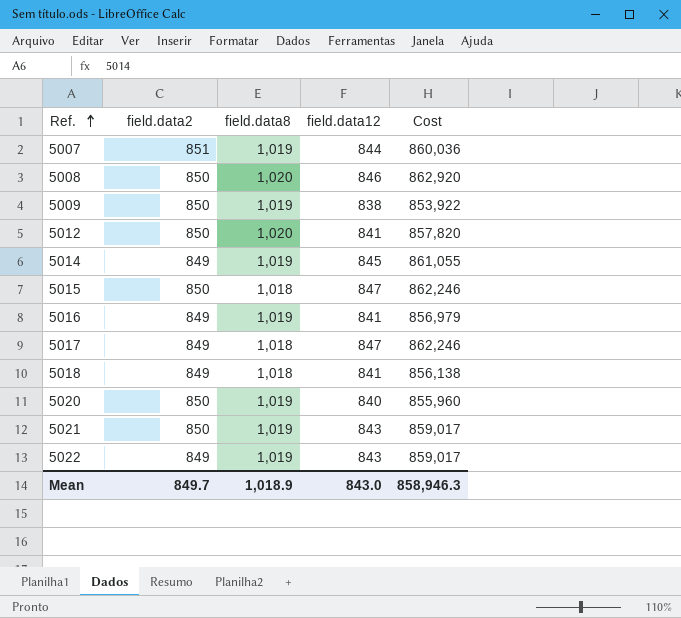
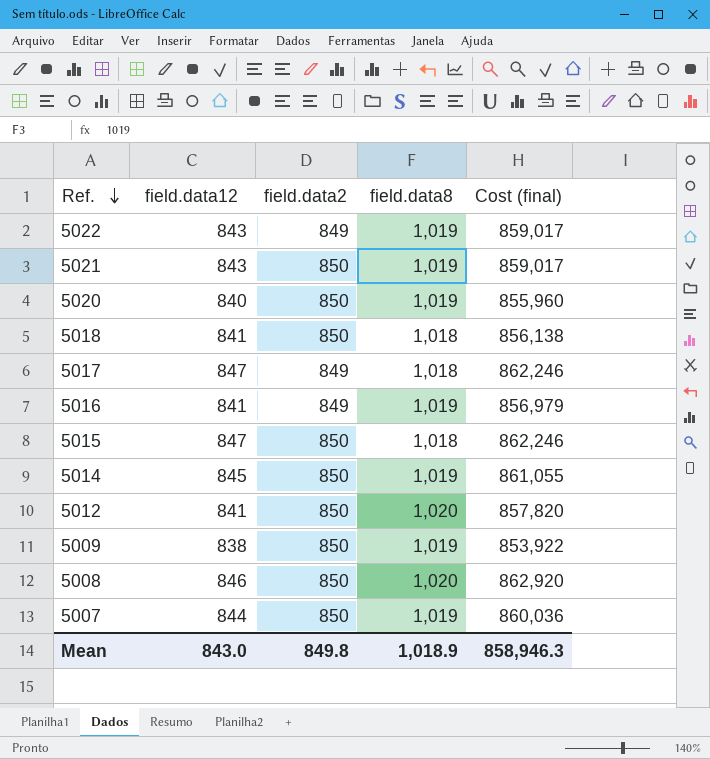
row order: Ref. ascending -> Ref. descending
column field.data12 | position: 4 -> 2
column name: Cost -> Cost (final)
5018 | field.data2: 849 -> 850
5014 | field.data2: 849 -> 850
5007 | field.data2: 851 -> 850
Mean | field.data2: 849.7 -> 849.8

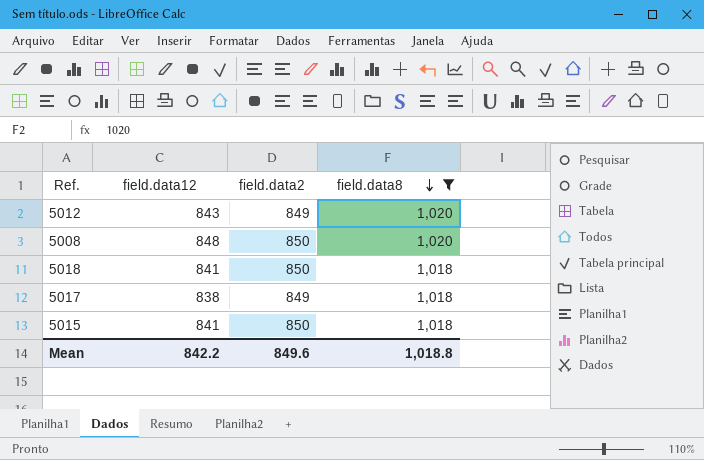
filter: none -> field.data8 != 1,019
row order: Ref. descending -> field.data8 descending
column Cost (final) | formula: [field.data12] * [field.data8] -> none
5012 | field.data12: 841 -> 843
5012 | field.data2: 850 -> 849
5008 | field.data12: 846 -> 848
5017 | field.data12: 847 -> 838
5015 | field.data12: 847 -> 841
Mean | field.data12: 843.0 -> 842.2
Mean | field.data2: 849.8 -> 849.6
Mean | field.data8: 1,018.9 -> 1,018.8

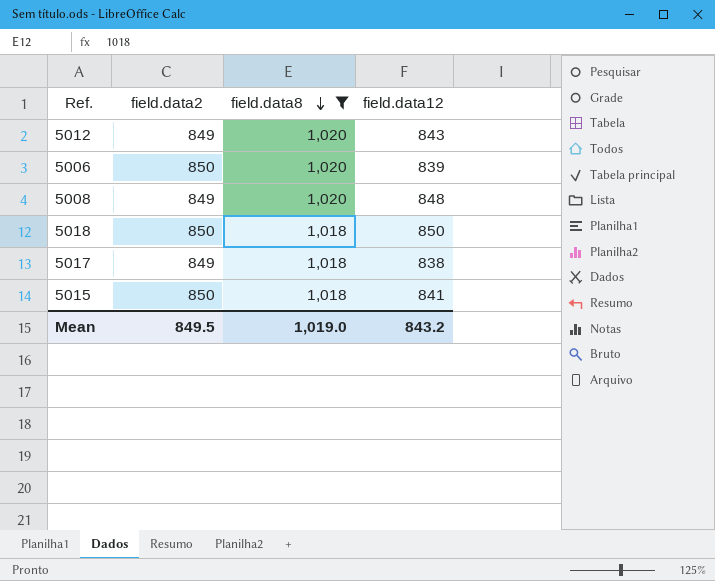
column field.data12 | position: 2 -> 4
row 5006: none -> 850 | 1,020 | 839
5008 | field.data2: 850 -> 849
5018 | field.data12: 841 -> 850
Mean | field.data2: 849.6 -> 849.5
Mean | field.data8: 1,018.8 -> 1,019.0
Mean | field.data12: 842.2 -> 843.2

